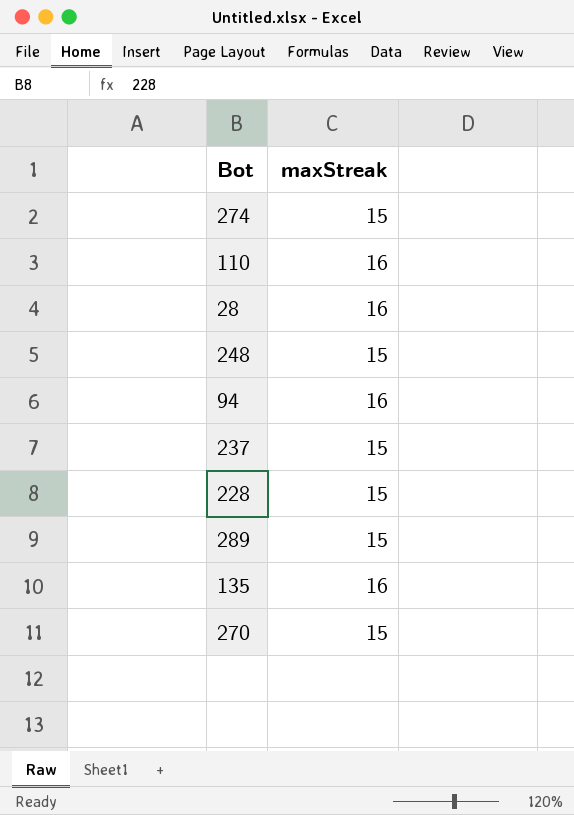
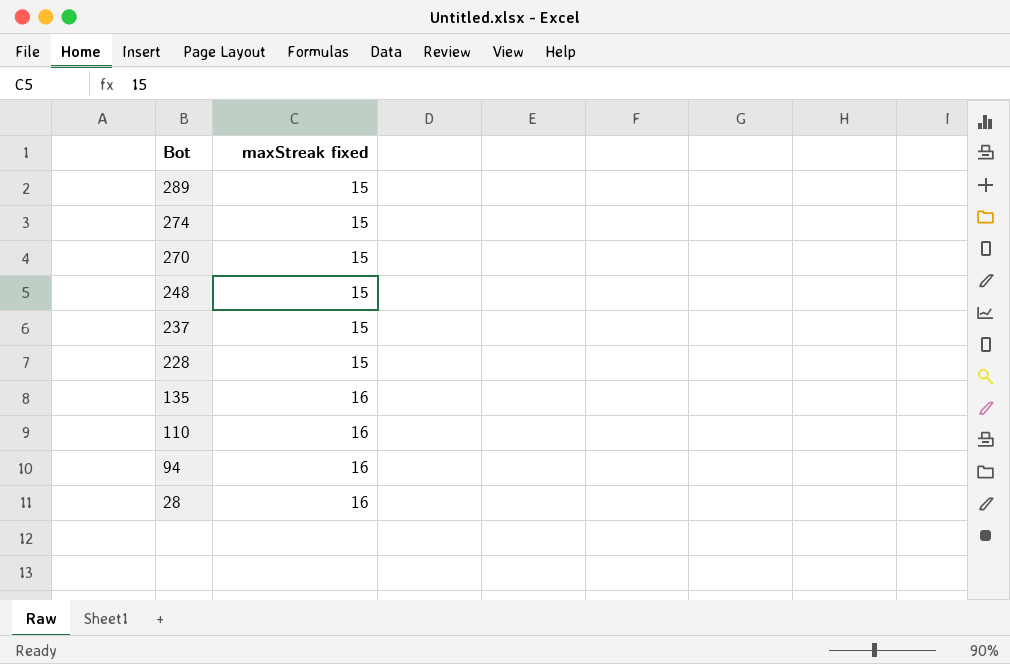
row order: none -> Bot descending
column name: maxStreak -> maxStreak fixed

